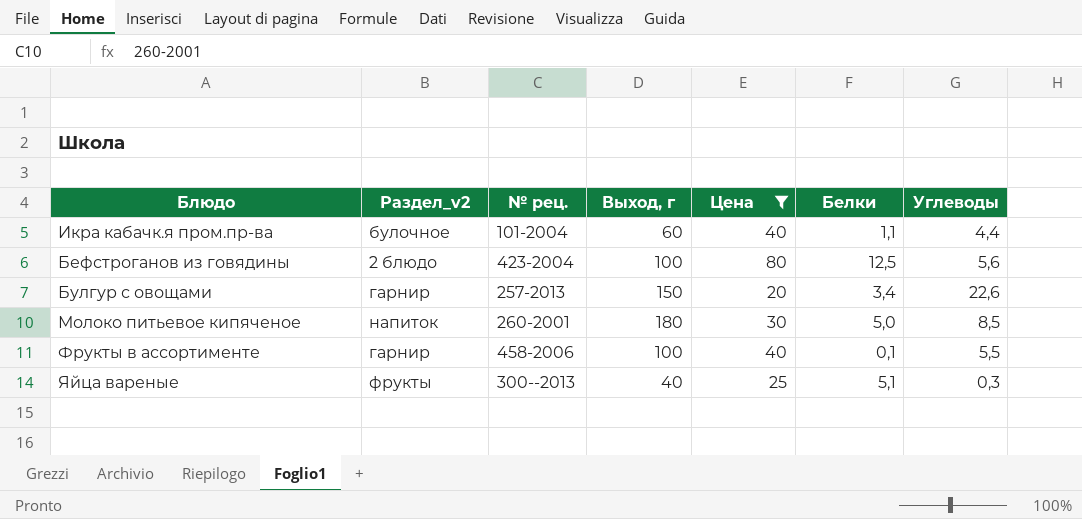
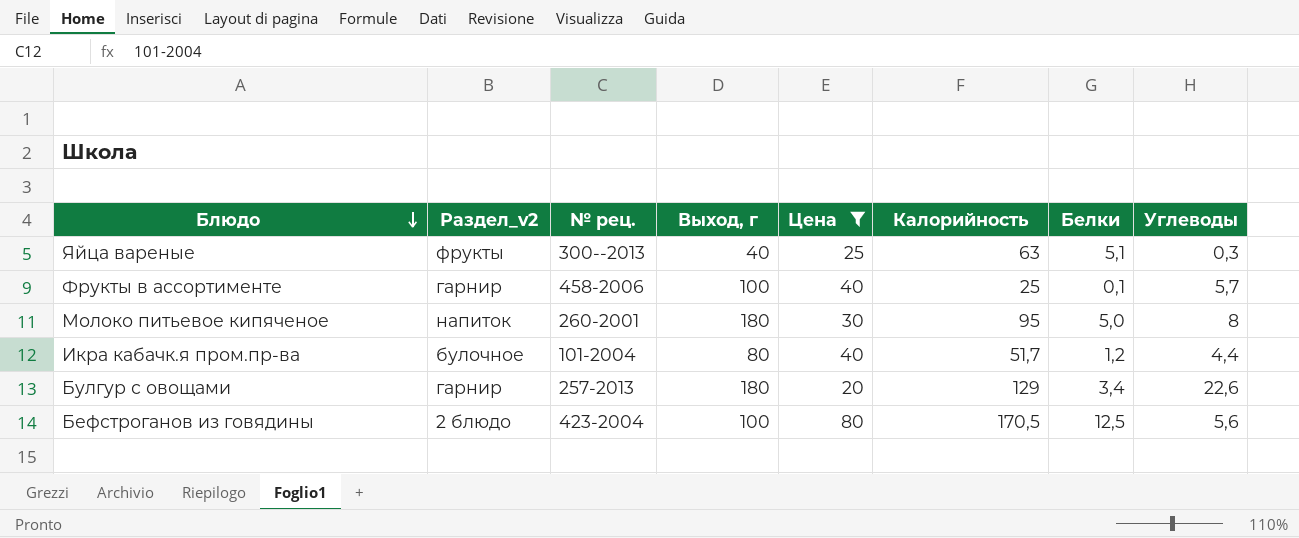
row order: none -> Блюдо descending
column Калорийность | position: none -> 6
Фрукты в ассортименте | Углеводы: 5,5 -> 5,7
Молоко питьевое кипяченое | Углеводы: 8,5 -> 8
Икра кабачк.я пром.пр-ва | Выход, г: 60 -> 80
Икра кабачк.я пром.пр-ва | Белки: 1,1 -> 1,2
Булгур с овощами | Выход, г: 150 -> 180

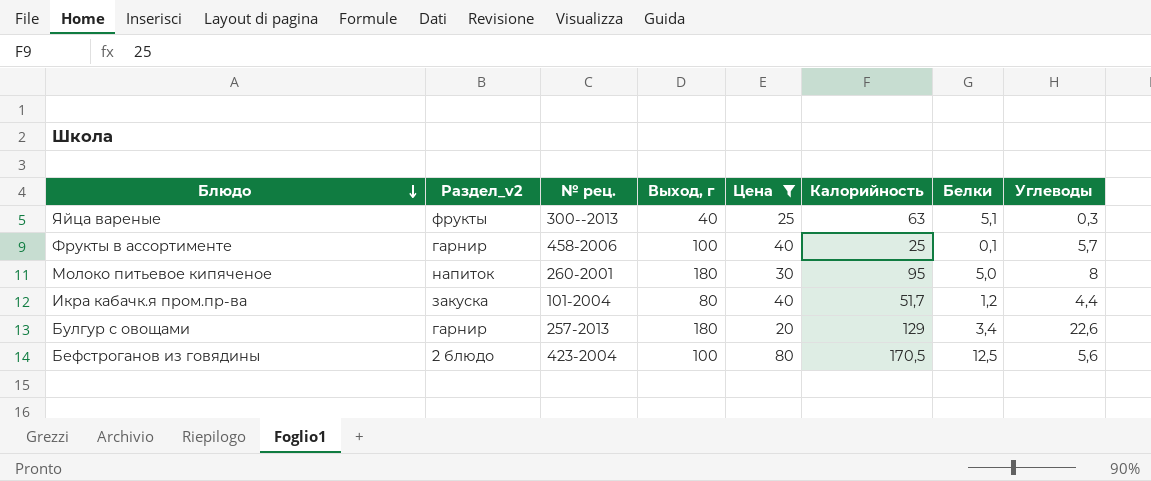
Икра кабачк.я пром.пр-ва | Раздел_v2: булочное -> закуска

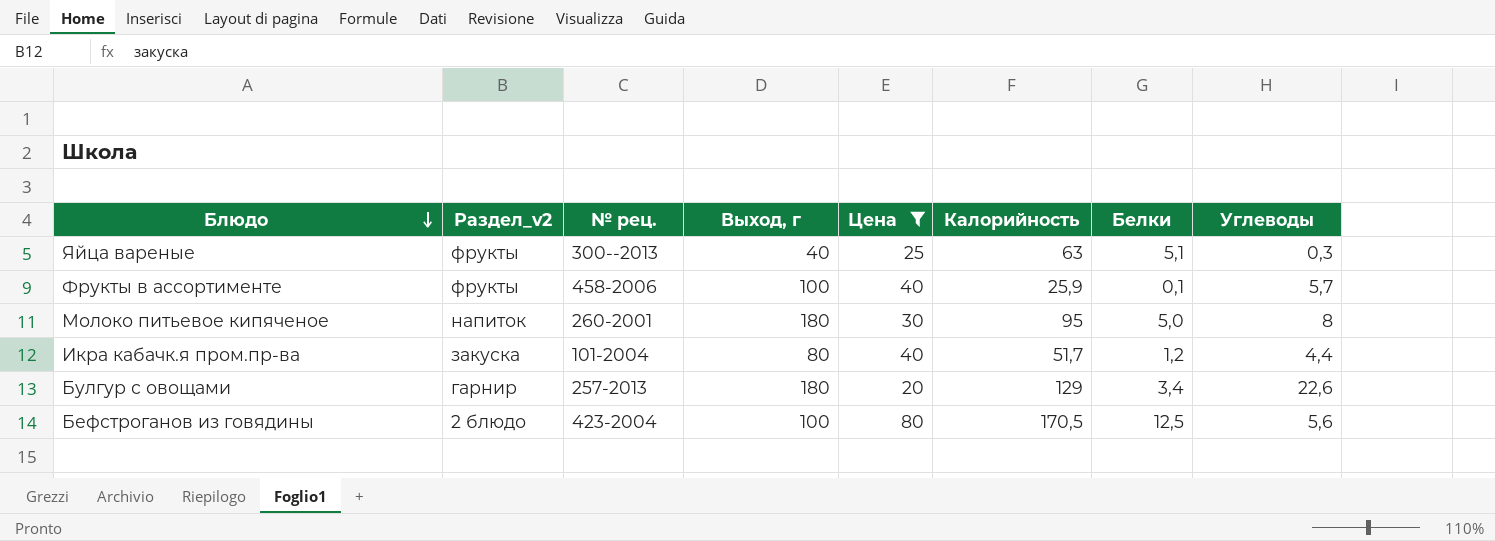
Фрукты в ассортименте | Раздел_v2: гарнир -> фрукты
Фрукты в ассортименте | Калорийность: 25 -> 25,9

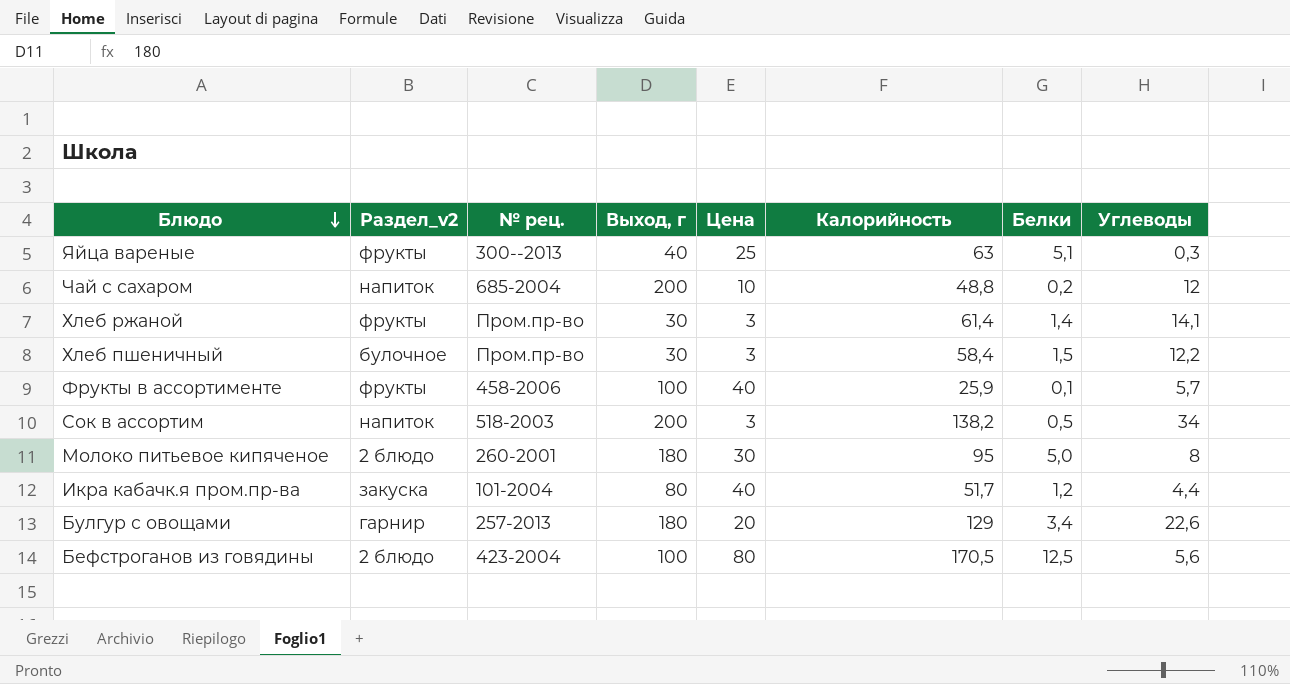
filter: Цена >= 20 -> none
Молоко питьевое кипяченое | Раздел_v2: напиток -> 2 блюдо

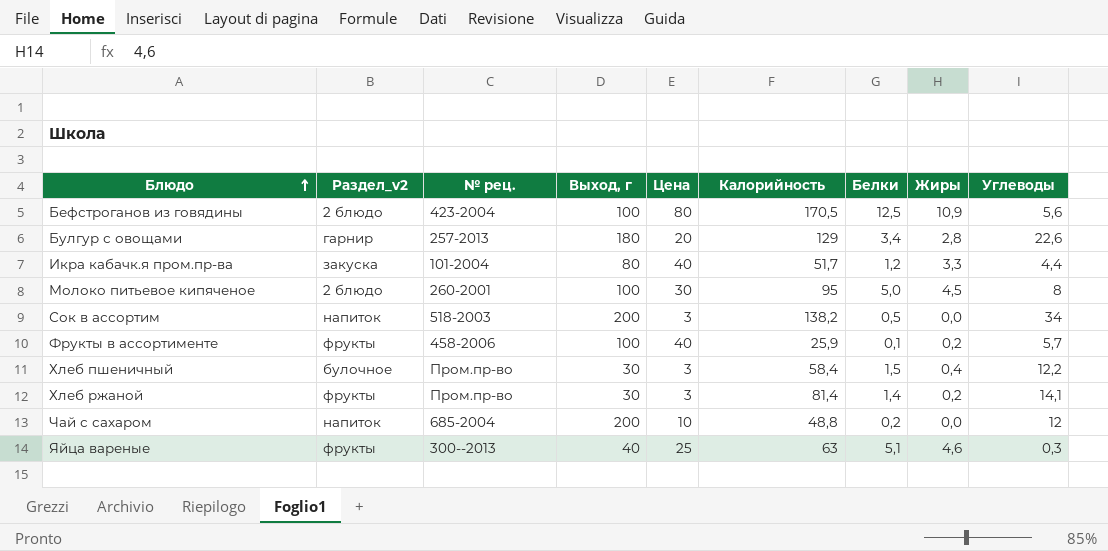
row order: Блюдо descending -> Блюдо ascending
column Жиры | position: none -> 8
Молоко питьевое кипяченое | Выход, г: 180 -> 100
Хлеб ржаной | Калорийность: 61,4 -> 81,4

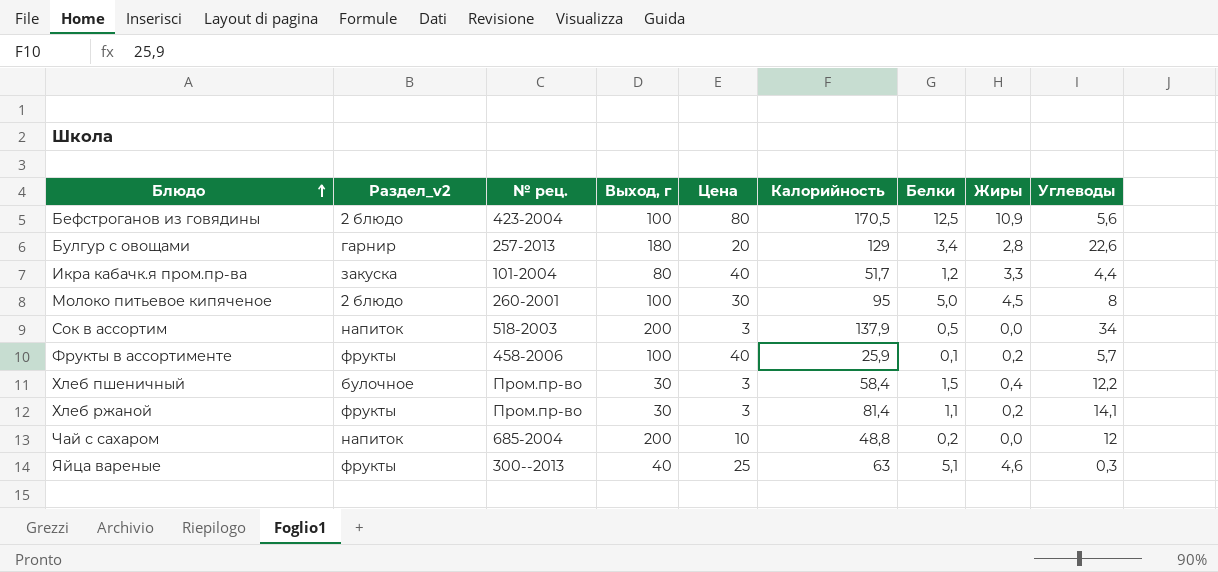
Сок в ассортим | Калорийность: 138,2 -> 137,9
Хлеб ржаной | Белки: 1,4 -> 1,1

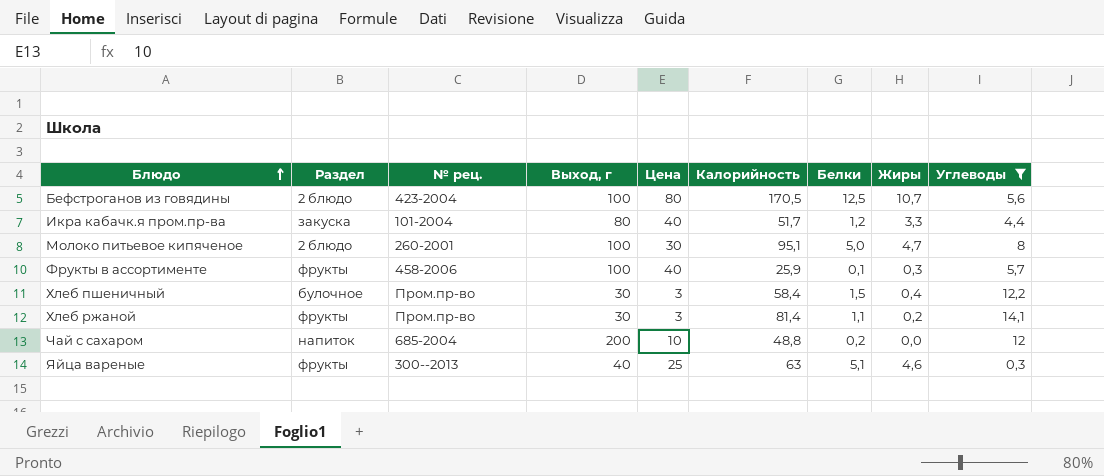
filter: none -> Углеводы <= 14,1
column name: Раздел_v2 -> Раздел
Бефстроганов из говядины | Жиры: 10,9 -> 10,7
Молоко питьевое кипяченое | Калорийность: 95 -> 95,1
Молоко питьевое кипяченое | Жиры: 4,5 -> 4,7
Фрукты в ассортименте | Жиры: 0,2 -> 0,3

